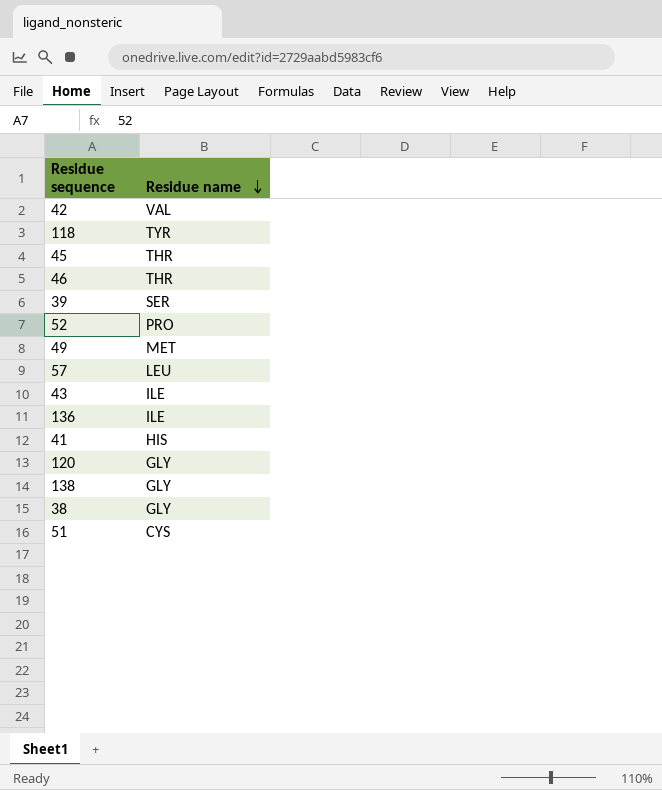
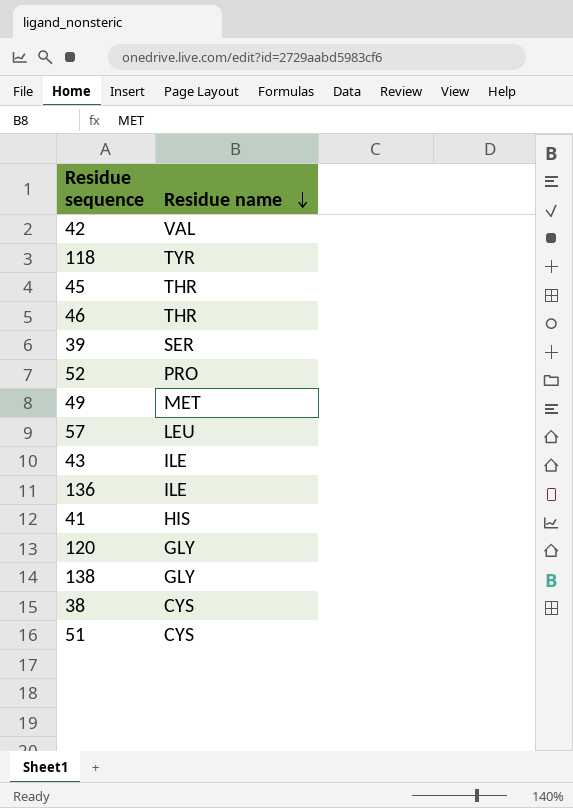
38 | Residue name: GLY -> CYS

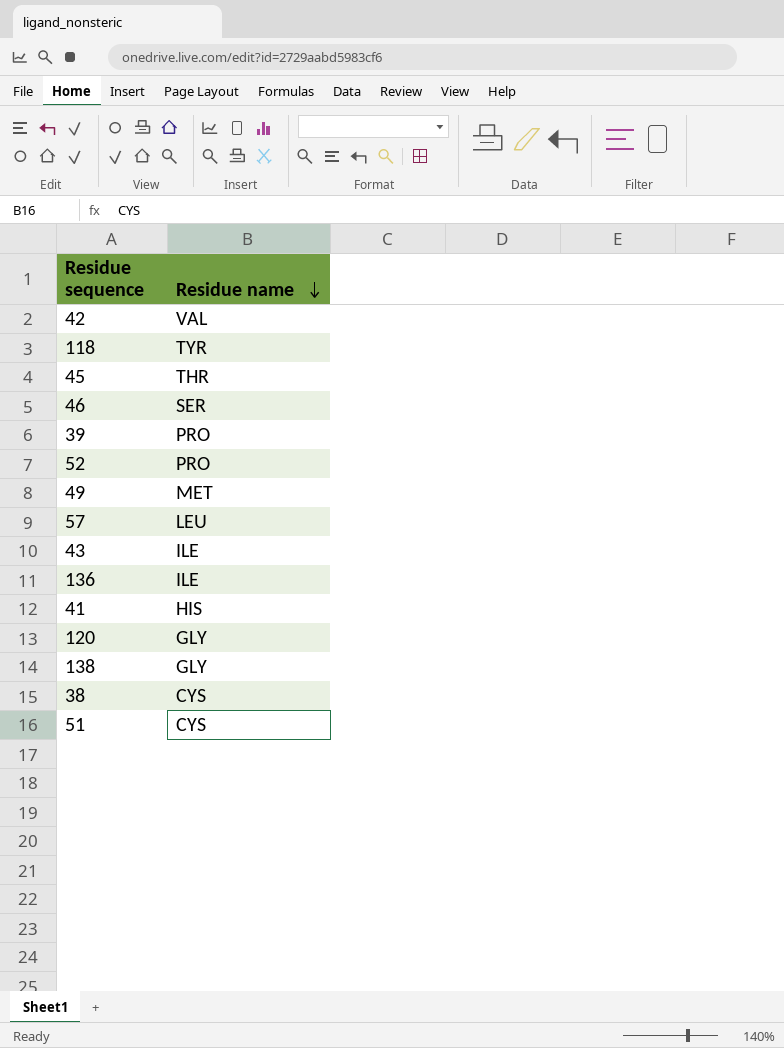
46 | Residue name: THR -> SER
39 | Residue name: SER -> PRO

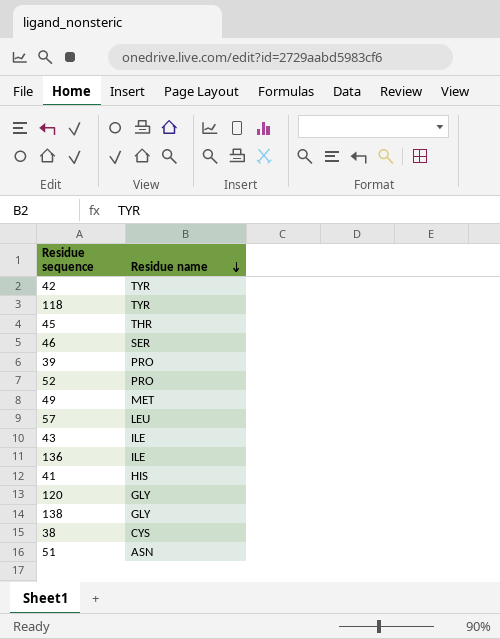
42 | Residue name: VAL -> TYR
51 | Residue name: CYS -> ASN

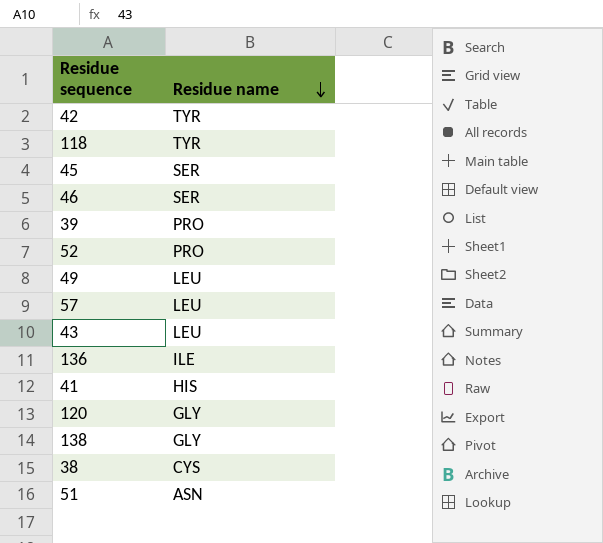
45 | Residue name: THR -> SER
49 | Residue name: MET -> LEU
43 | Residue name: ILE -> LEU

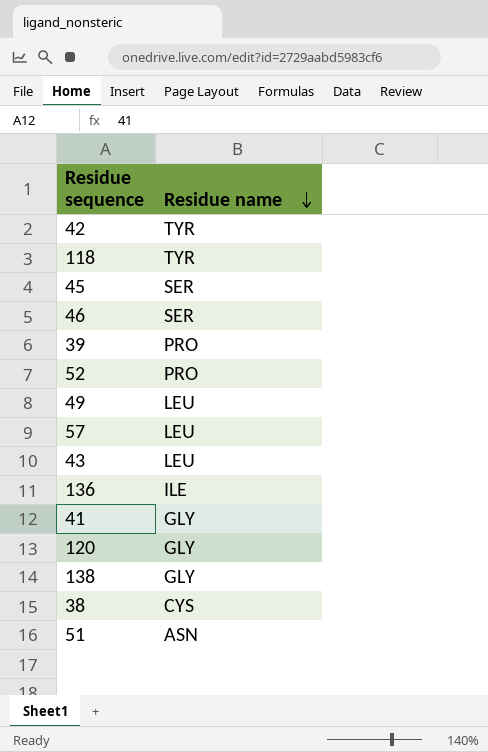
41 | Residue name: HIS -> GLY

